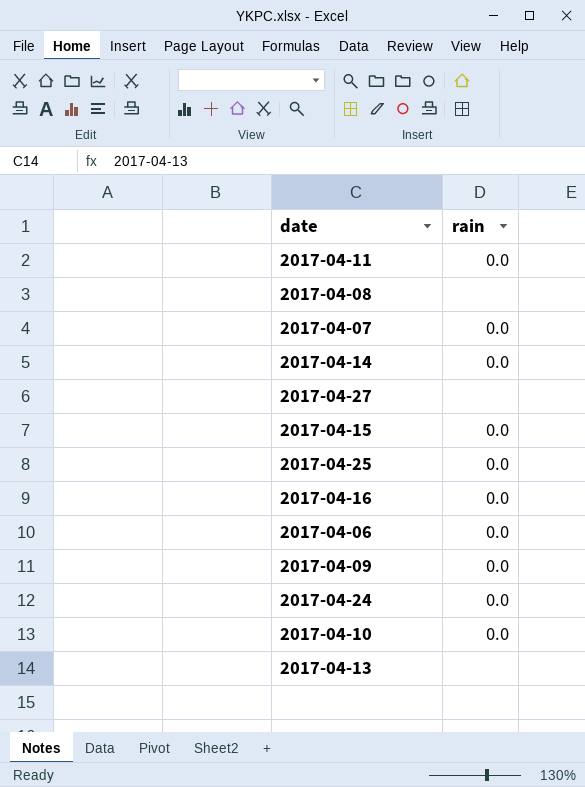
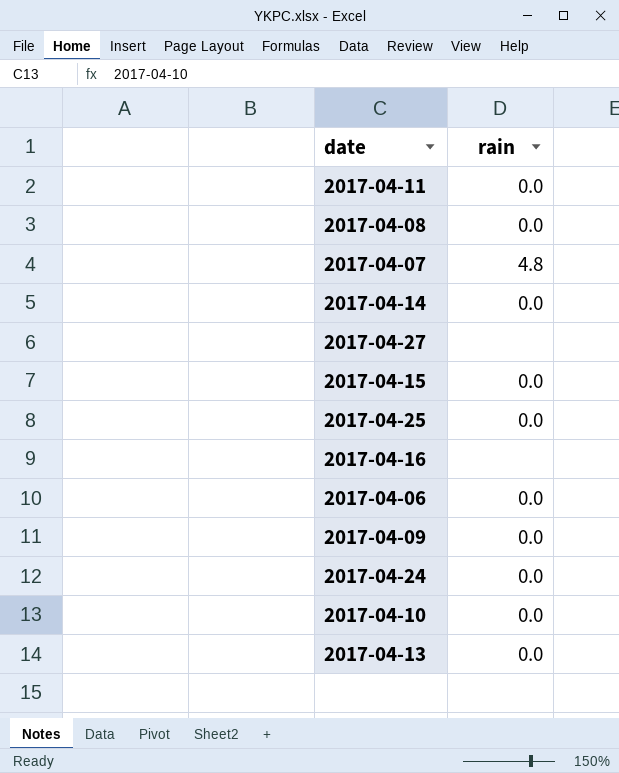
2017-04-08 | rain: none -> 0.0
2017-04-07 | rain: 0.0 -> 4.8
2017-04-16 | rain: 0.0 -> none
2017-04-13 | rain: none -> 0.0

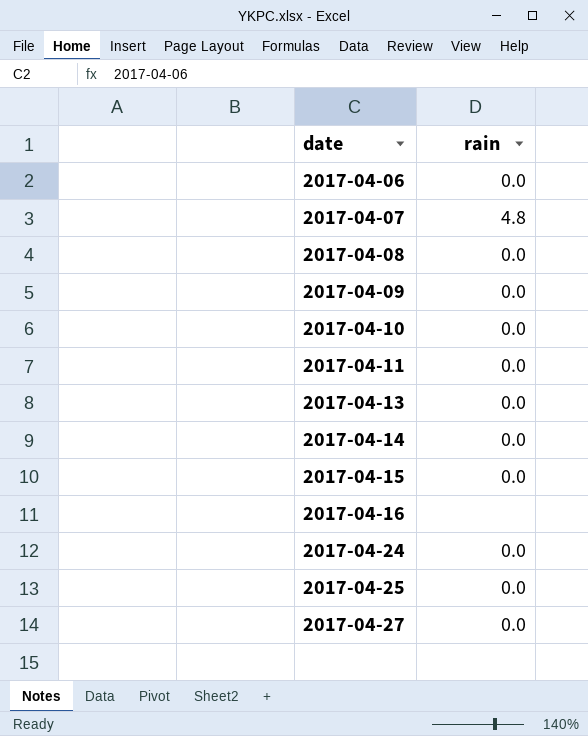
row order: none -> date ascending
2017-04-27 | rain: none -> 0.0

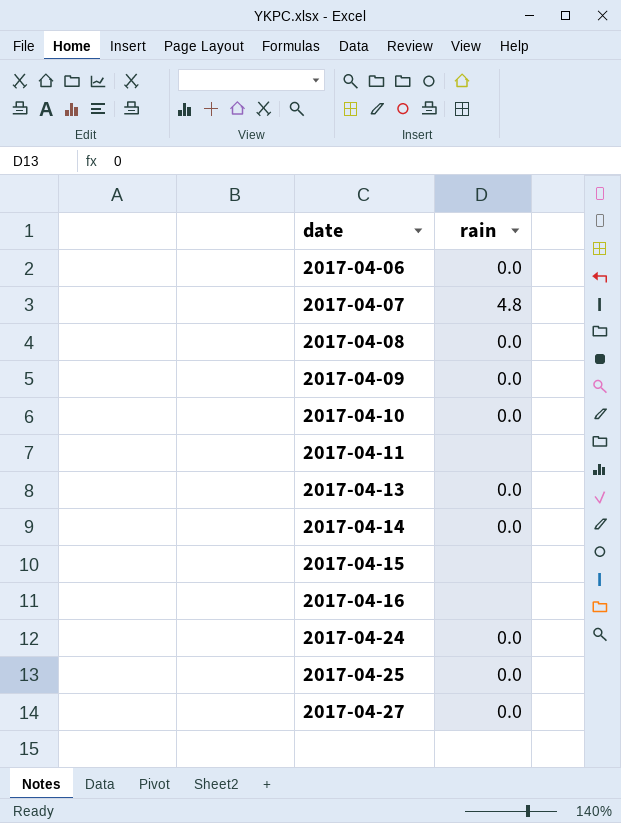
2017-04-11 | rain: 0.0 -> none
2017-04-15 | rain: 0.0 -> none

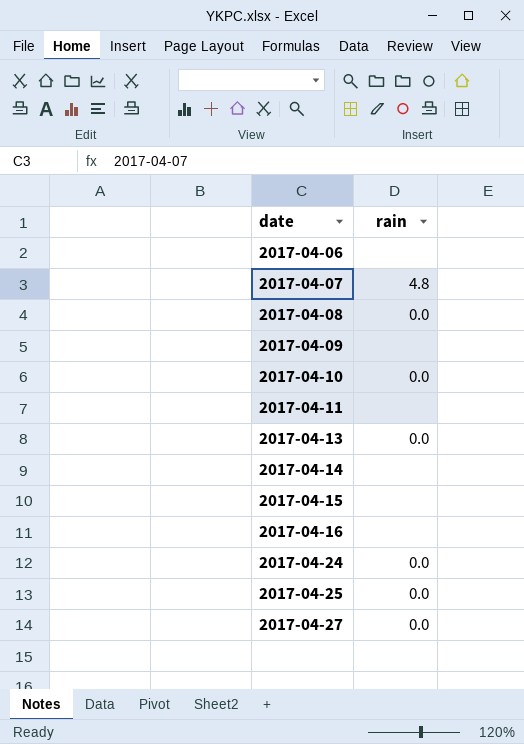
2017-04-06 | rain: 0.0 -> none
2017-04-09 | rain: 0.0 -> none
2017-04-14 | rain: 0.0 -> none

